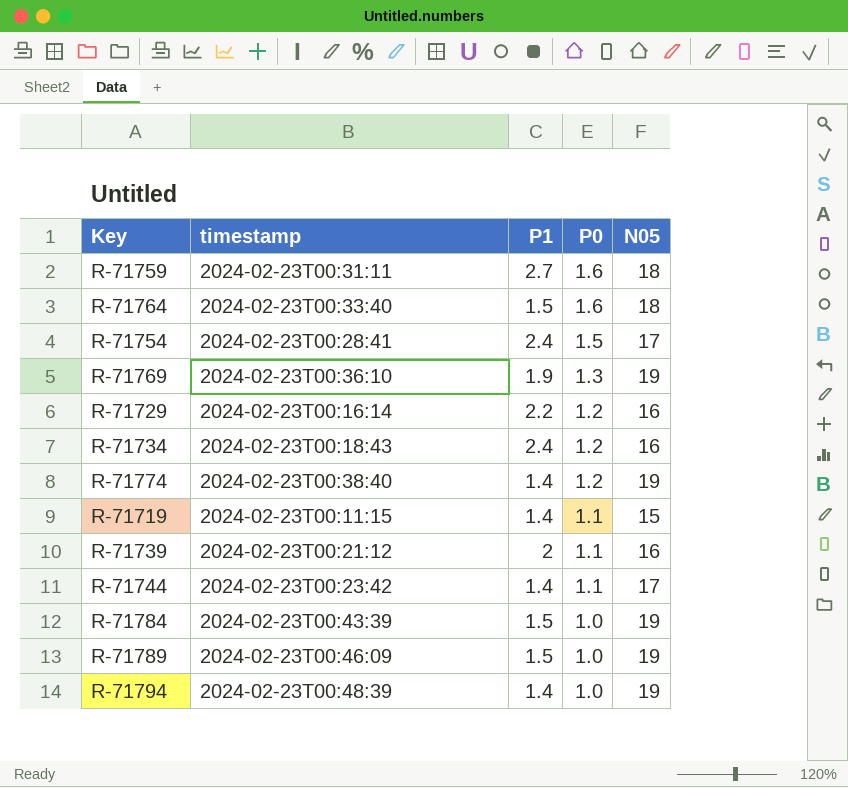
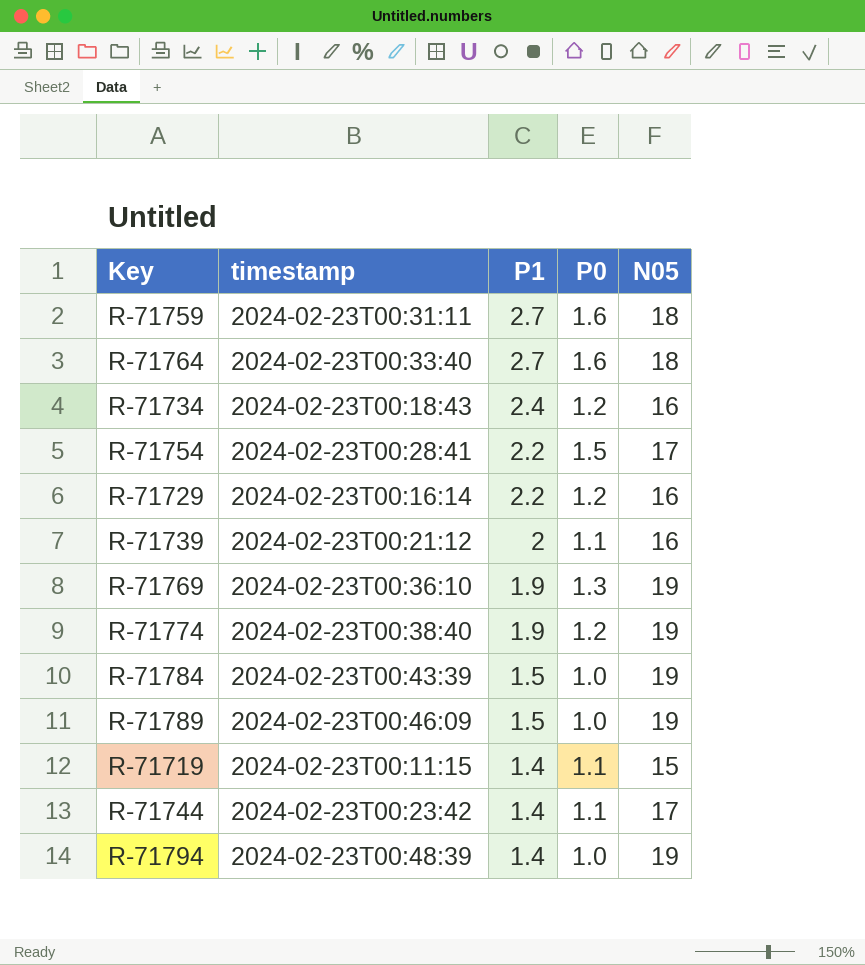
row order: P0 descending -> P1 descending
R-71764 | P1: 1.5 -> 2.7
R-71754 | P1: 2.4 -> 2.2
R-71774 | P1: 1.4 -> 1.9

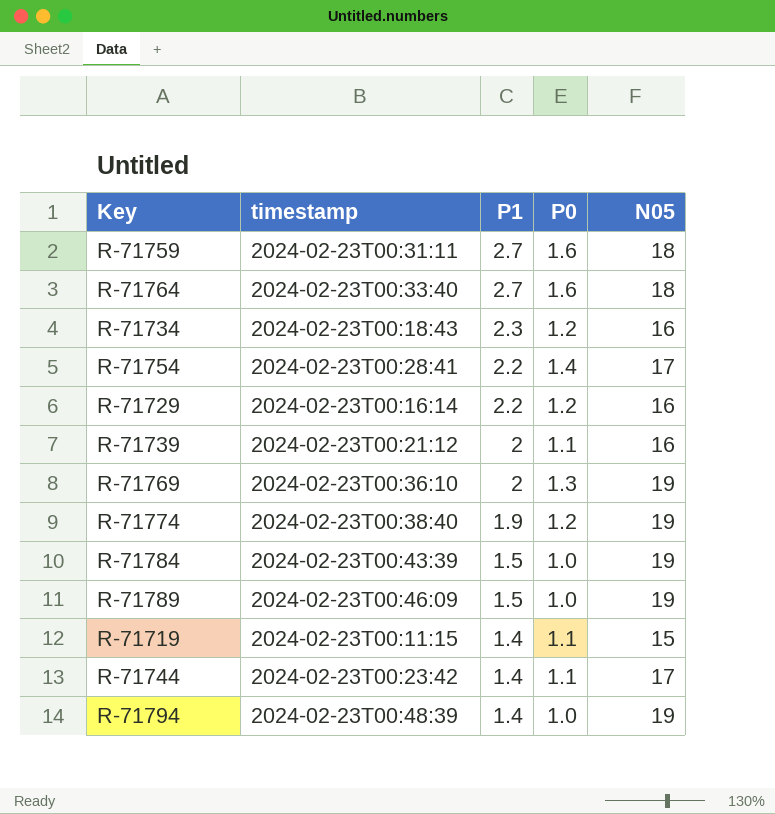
R-71734 | P1: 2.4 -> 2.3
R-71754 | P0: 1.5 -> 1.4
R-71769 | P1: 1.9 -> 2

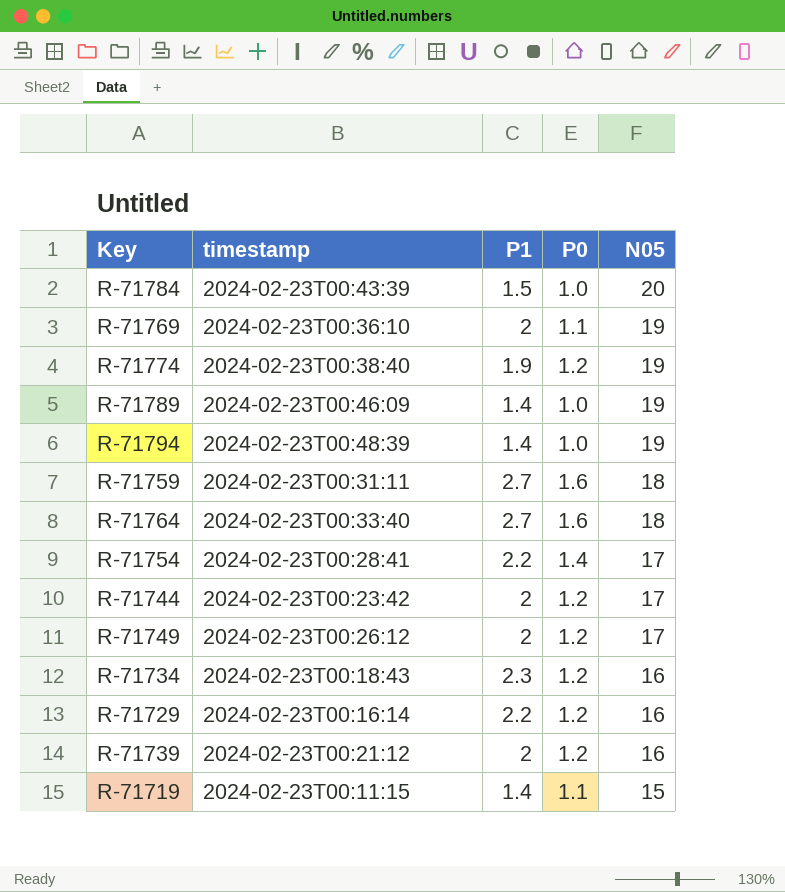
row order: P1 descending -> N05 descending
R-71784 | N05: 19 -> 20
R-71769 | P0: 1.3 -> 1.1
R-71789 | P1: 1.5 -> 1.4
R-71744 | P1: 1.4 -> 2
R-71744 | P0: 1.1 -> 1.2
row R-71749: none -> 2024-02-23T00:26:12 | 2 | 1.2 | 17
R-71739 | P0: 1.1 -> 1.2

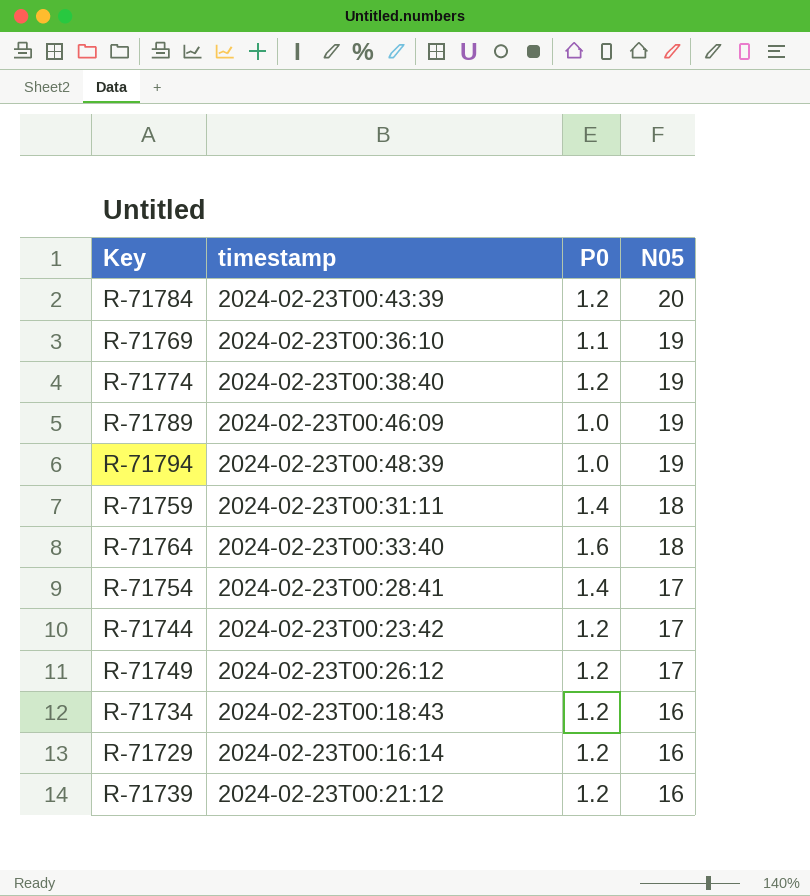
column P1 | position: 3 -> none
row R-71719: 2024-02-23T00:11:15 | 1.4 | 1.1 | 15 -> none
R-71784 | P0: 1.0 -> 1.2
R-71759 | P0: 1.6 -> 1.4

